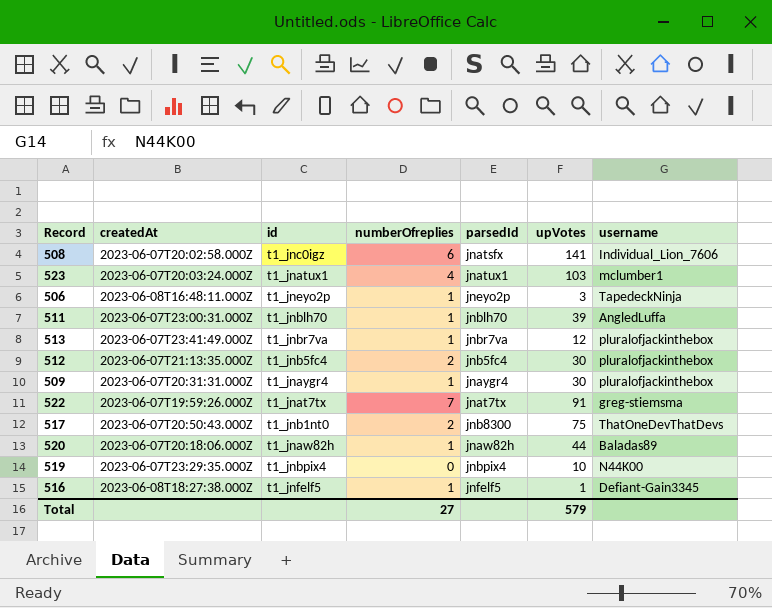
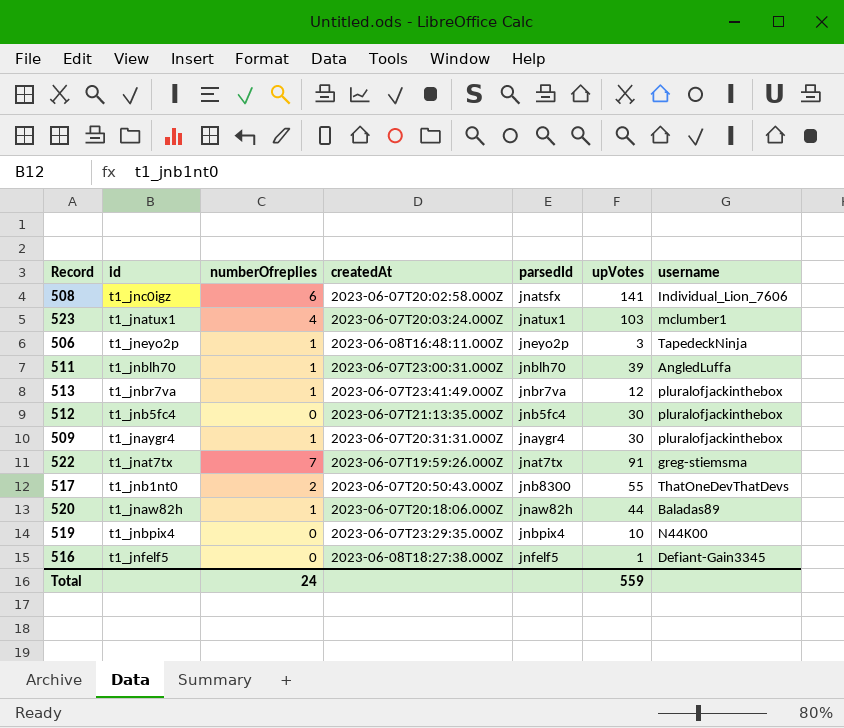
column createdAt | position: 2 -> 4
512 | numberOfreplies: 2 -> 0
517 | upVotes: 75 -> 55
516 | numberOfreplies: 1 -> 0
Total | numberOfreplies: 27 -> 24
Total | upVotes: 579 -> 559

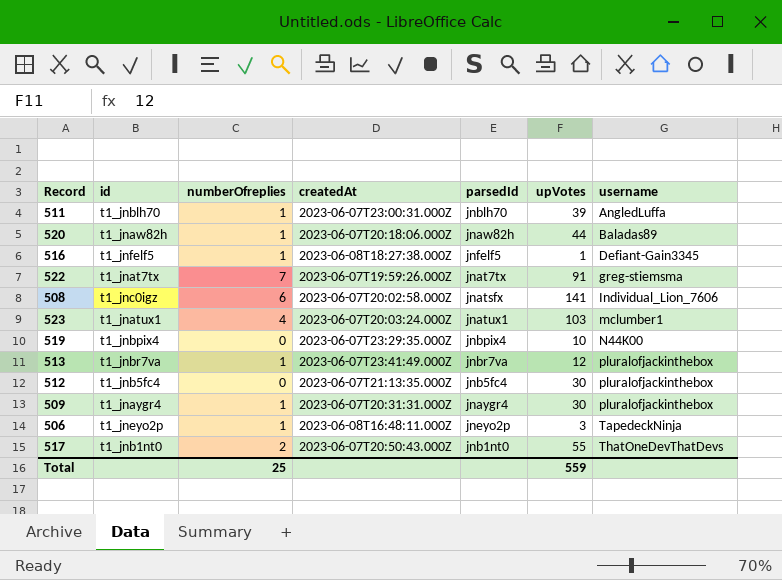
row order: none -> username ascending
516 | numberOfreplies: 0 -> 1
517 | parsedId: jnb8300 -> jnb1nt0
Total | numberOfreplies: 24 -> 25

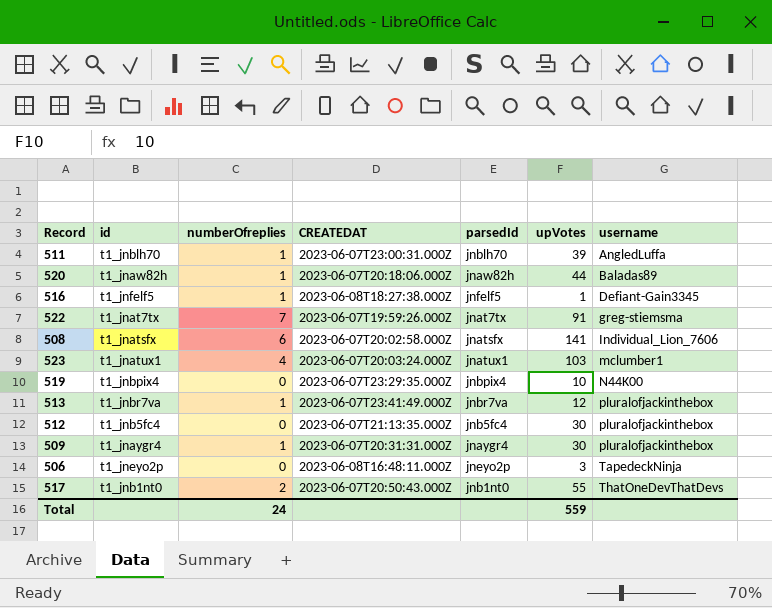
column name: createdAt -> CREATEDAT
508 | id: t1_jnc0igz -> t1_jnatsfx
506 | numberOfreplies: 1 -> 0
Total | numberOfreplies: 25 -> 24

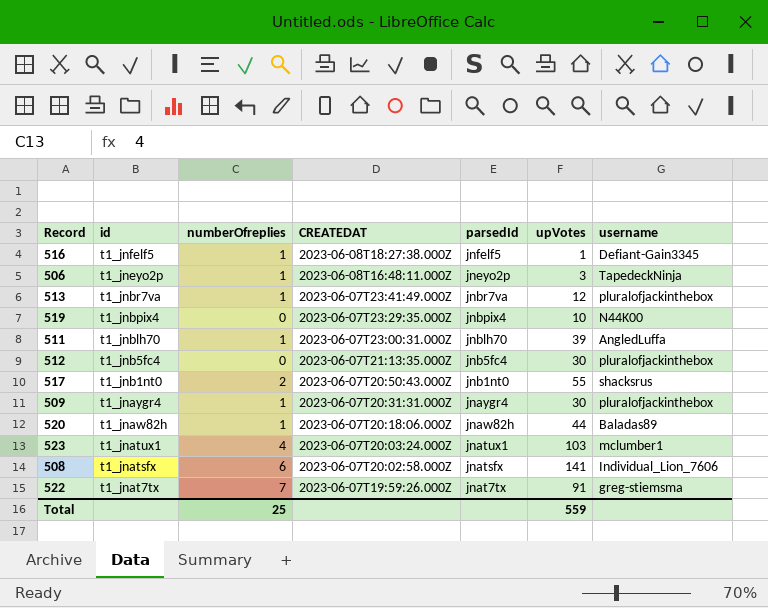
row order: username ascending -> id descending
506 | numberOfreplies: 0 -> 1
517 | username: ThatOneDevThatDevs -> shacksrus
Total | numberOfreplies: 24 -> 25

